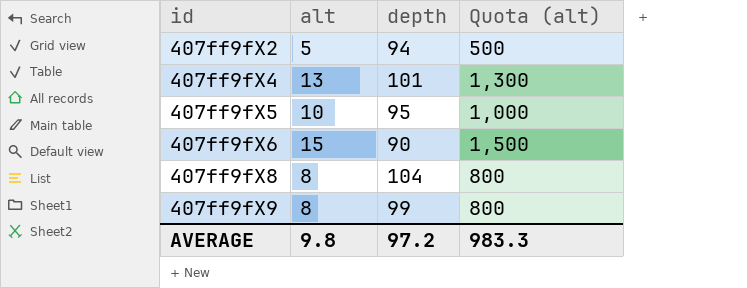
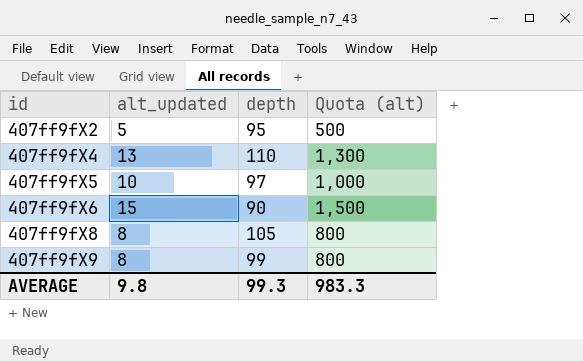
column name: alt -> alt_updated
407ff9fX2 | depth: 94 -> 95
407ff9fX4 | depth: 101 -> 110
407ff9fX5 | depth: 95 -> 97
407ff9fX8 | depth: 104 -> 105
AVERAGE | depth: 97.2 -> 99.3

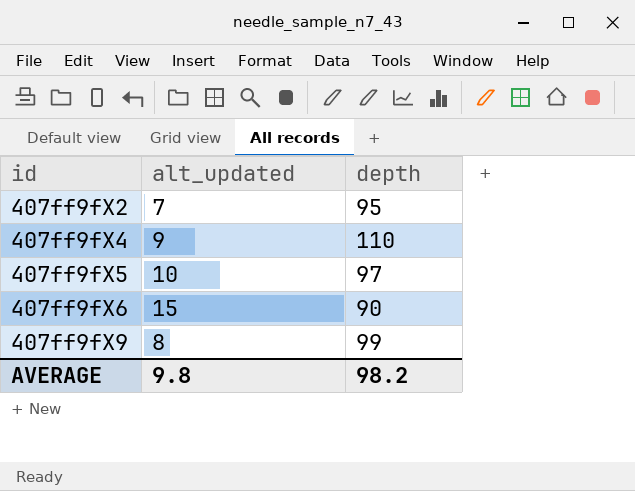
column Quota (alt) | formula: [alt_updated] * 100 -> none
row 407ff9fX8: 8 | 105 | 800 -> none
407ff9fX2 | alt_updated: 5 -> 7
407ff9fX4 | alt_updated: 13 -> 9
AVERAGE | depth: 99.3 -> 98.2

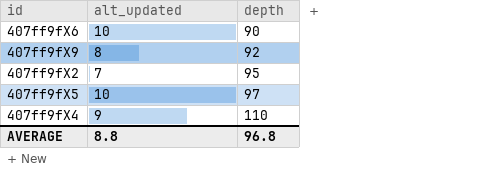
row order: id ascending -> depth ascending
407ff9fX6 | alt_updated: 15 -> 10
407ff9fX9 | depth: 99 -> 92
AVERAGE | alt_updated: 9.8 -> 8.8
AVERAGE | depth: 98.2 -> 96.8

